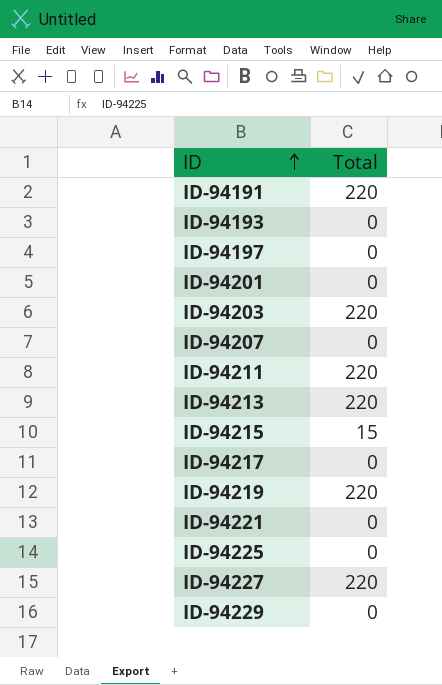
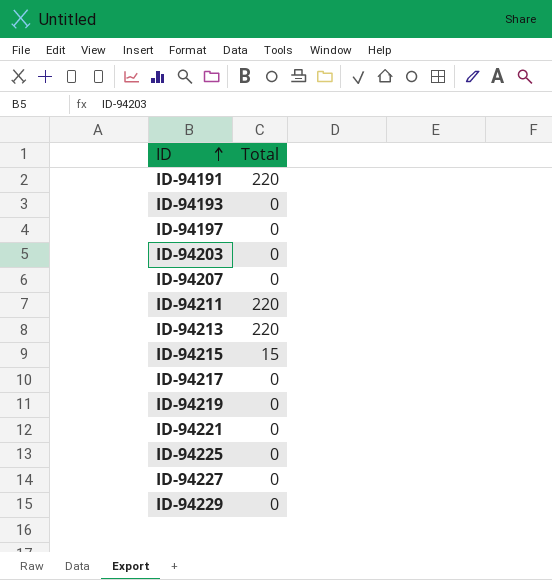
row ID-94201: 0 -> none
ID-94203 | Total: 220 -> 0
ID-94219 | Total: 220 -> 0
ID-94227 | Total: 220 -> 0

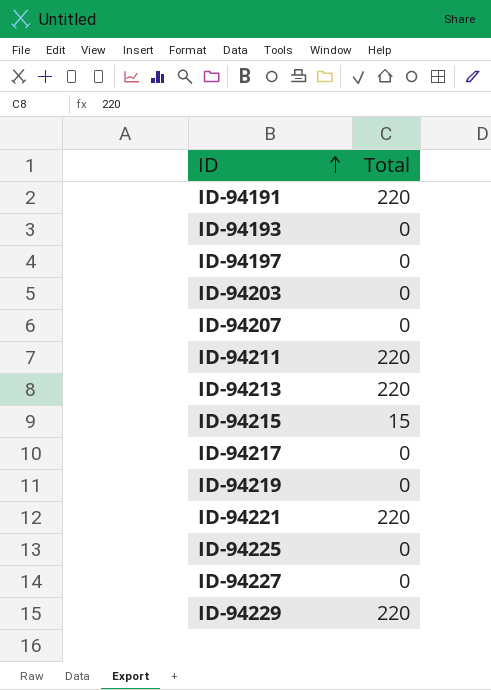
ID-94221 | Total: 0 -> 220
ID-94229 | Total: 0 -> 220

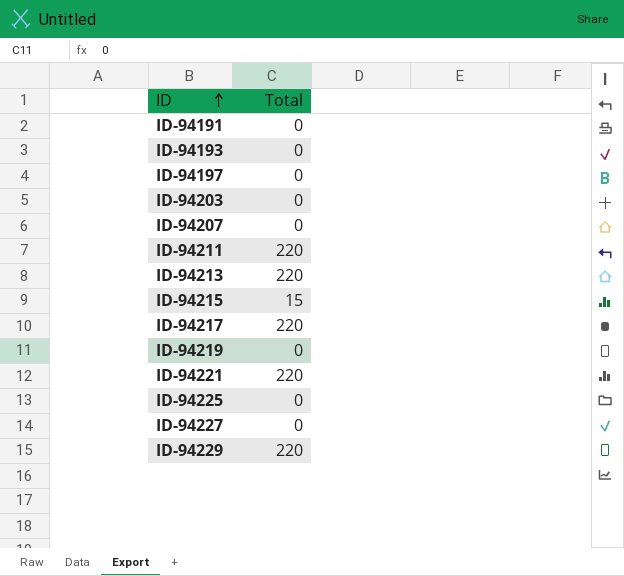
ID-94191 | Total: 220 -> 0
ID-94217 | Total: 0 -> 220

